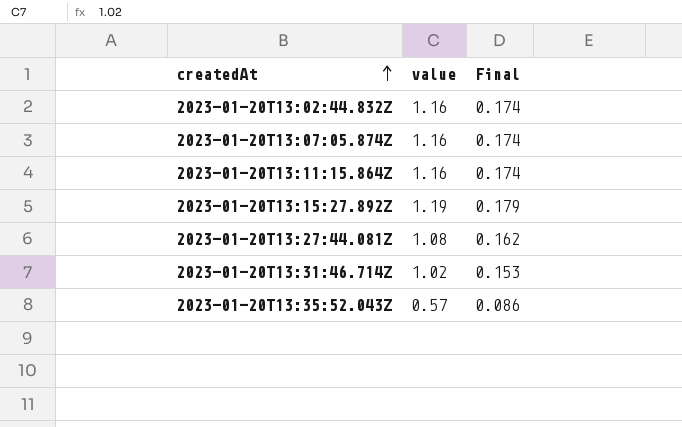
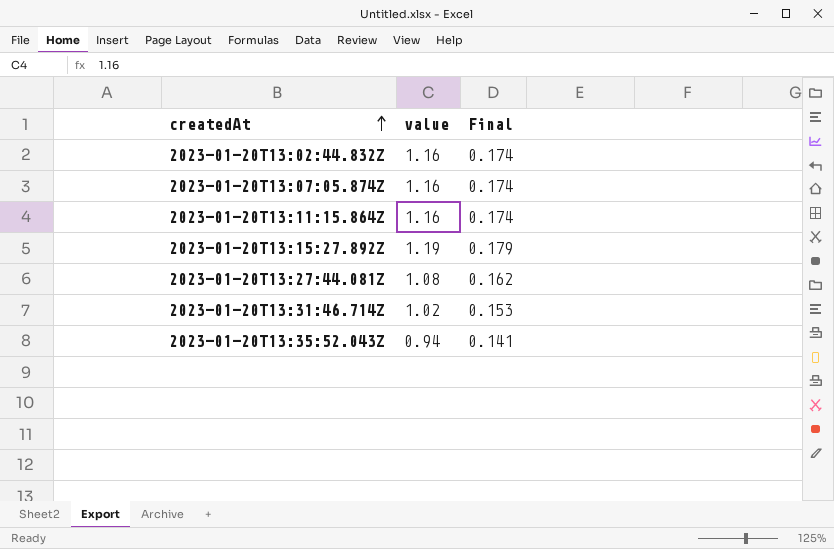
2023-01-20T13:35:52.043Z | value: 0.57 -> 0.94
2023-01-20T13:35:52.043Z | Final: 0.086 -> 0.141

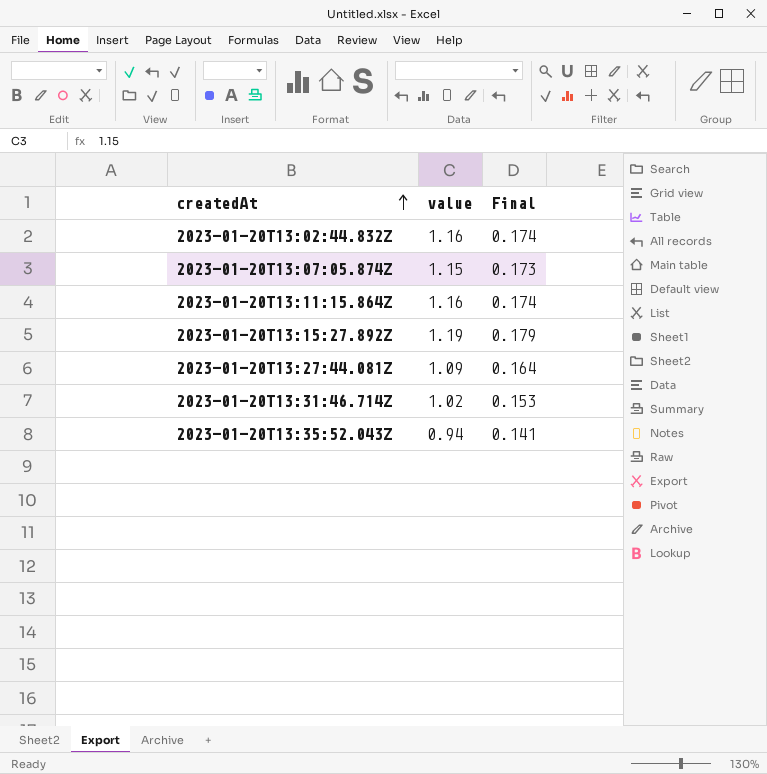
2023-01-20T13:07:05.874Z | value: 1.16 -> 1.15
2023-01-20T13:07:05.874Z | Final: 0.174 -> 0.173
2023-01-20T13:27:44.081Z | value: 1.08 -> 1.09
2023-01-20T13:27:44.081Z | Final: 0.162 -> 0.164

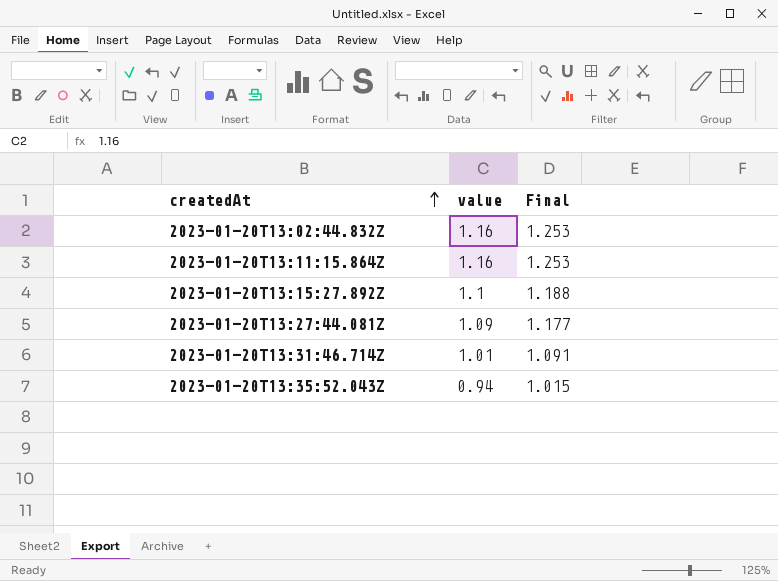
column Final | formula: [value] * 0.15 -> [value] * 1.08
row 2023-01-20T13:07:05.874Z: 1.15 | 0.173 -> none
2023-01-20T13:15:27.892Z | value: 1.19 -> 1.1
2023-01-20T13:31:46.714Z | value: 1.02 -> 1.01

